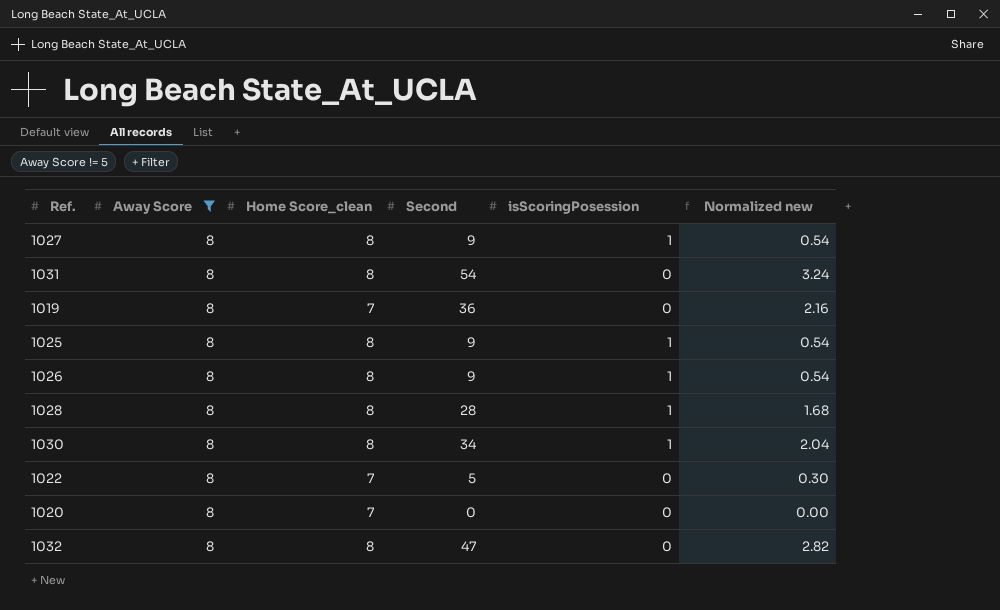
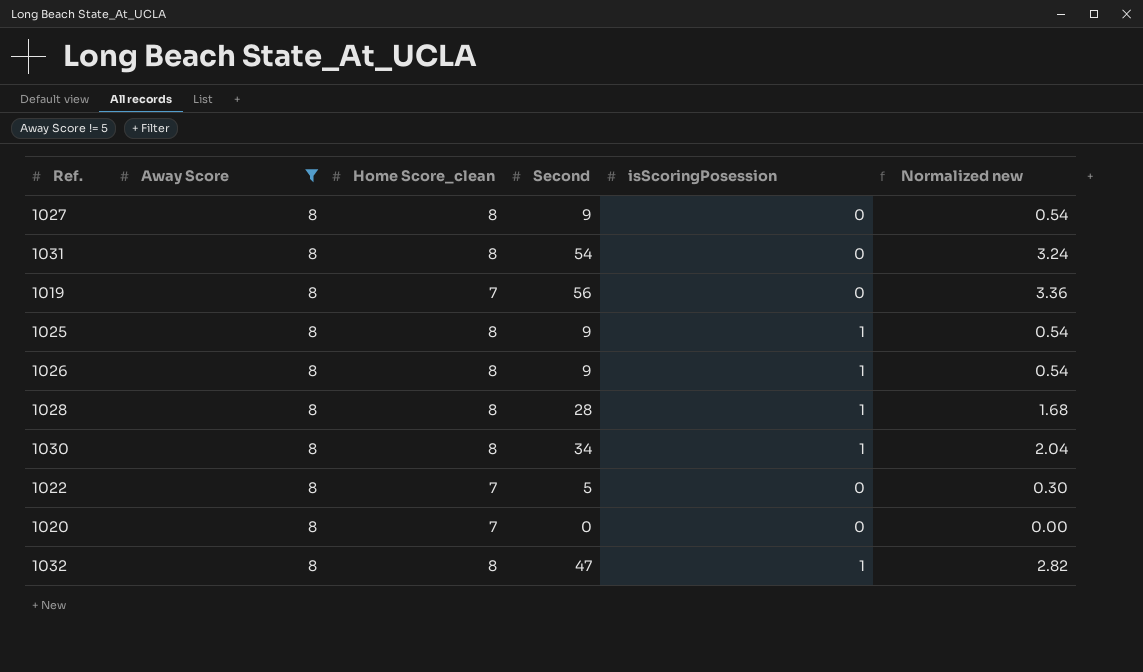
1027 | isScoringPosession: 1 -> 0
1019 | Second: 36 -> 56
1019 | Normalized new: 2.16 -> 3.36
1032 | isScoringPosession: 0 -> 1

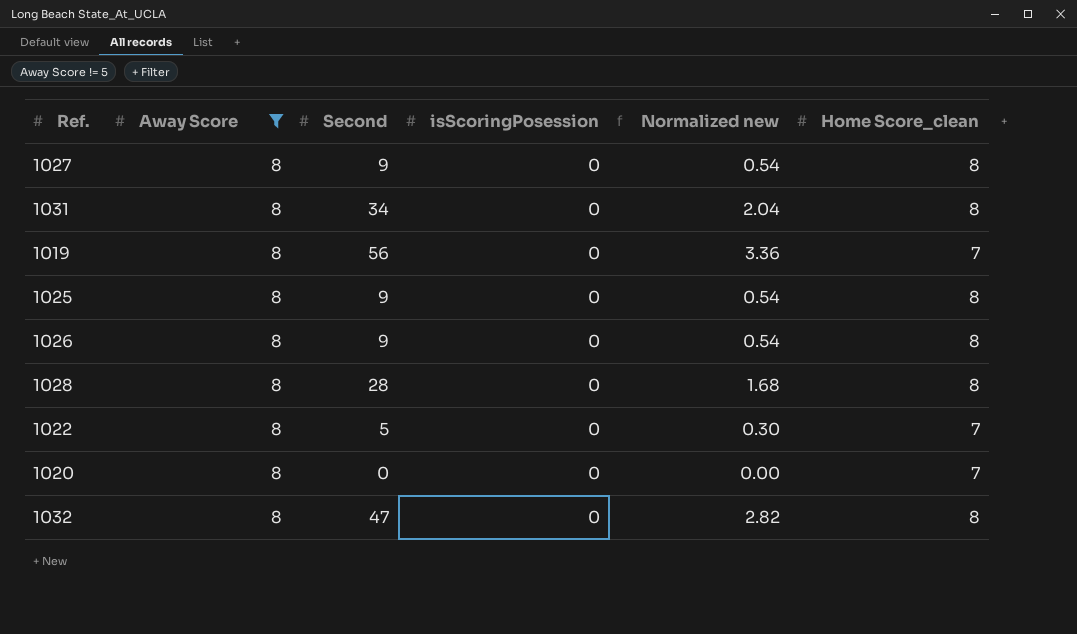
column Home Score_clean | position: 3 -> 6
row 1030: 8 | 8 | 34 | 1 | 2.04 -> none
1031 | Second: 54 -> 34
1031 | Normalized new: 3.24 -> 2.04
1025 | isScoringPosession: 1 -> 0
1026 | isScoringPosession: 1 -> 0
1028 | isScoringPosession: 1 -> 0
1032 | isScoringPosession: 1 -> 0

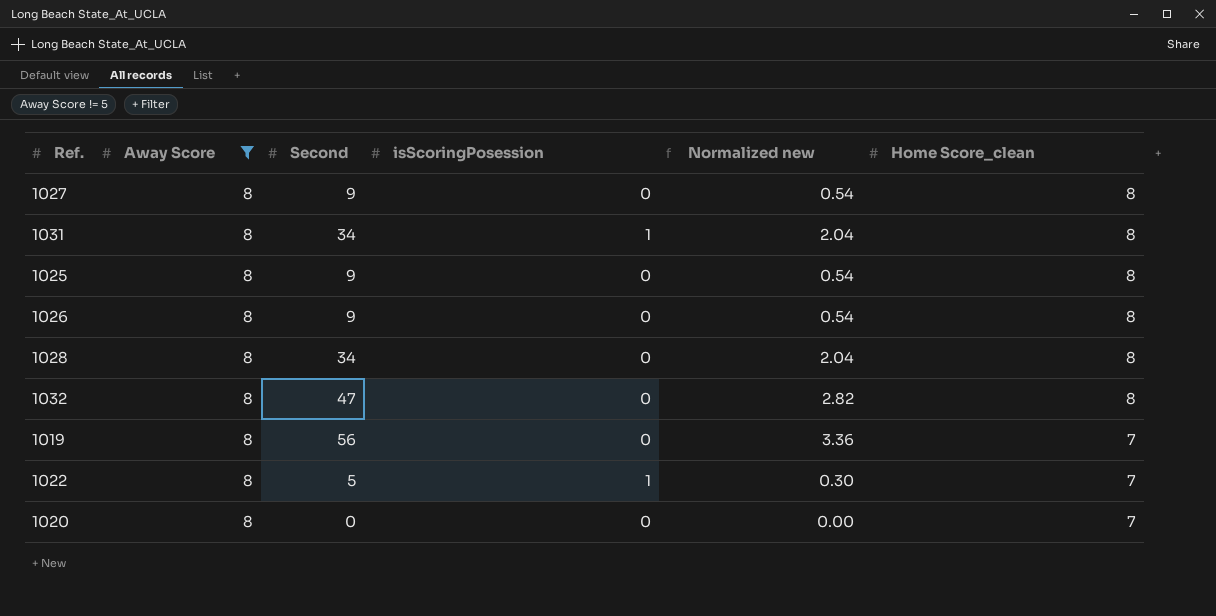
row order: none -> Home Score_clean descending
1031 | isScoringPosession: 0 -> 1
1028 | Second: 28 -> 34
1028 | Normalized new: 1.68 -> 2.04
1022 | isScoringPosession: 0 -> 1

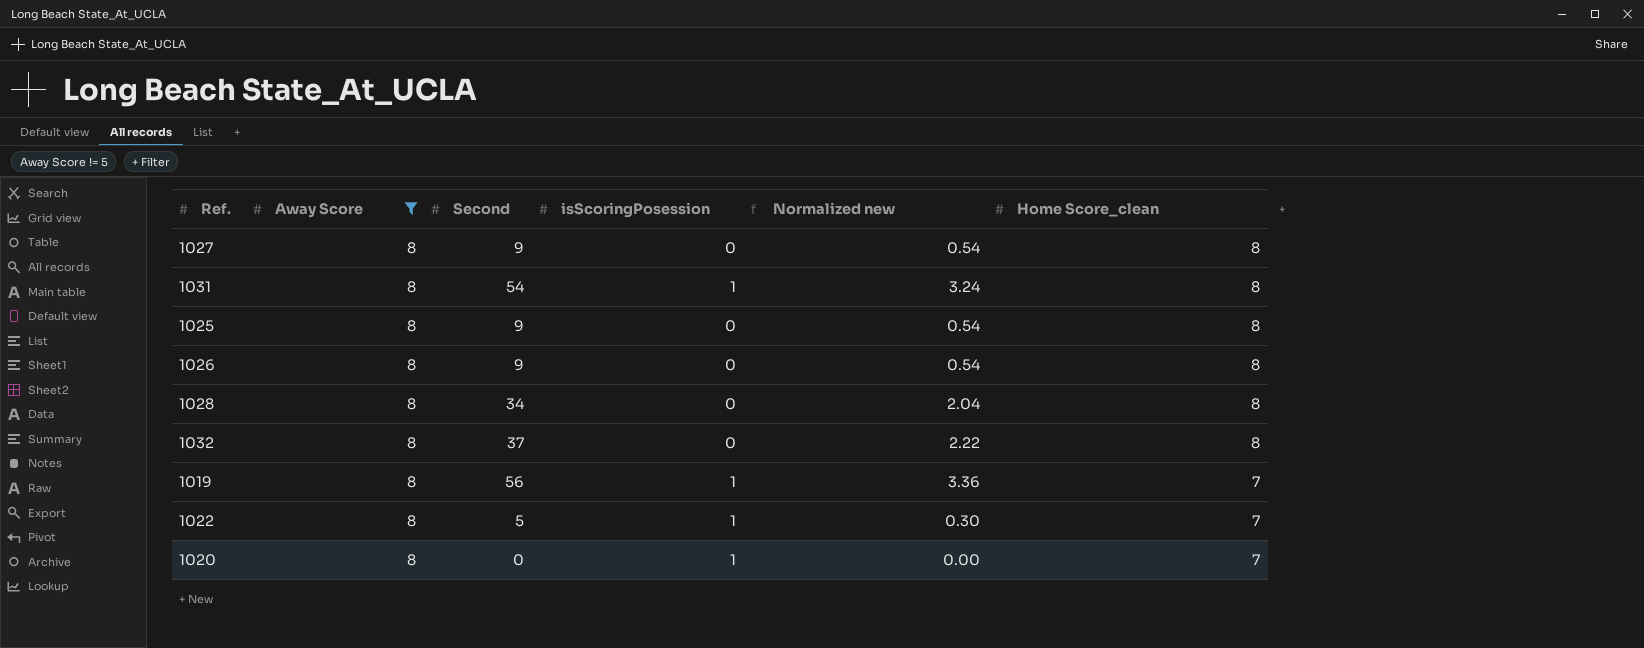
1031 | Second: 34 -> 54
1031 | Normalized new: 2.04 -> 3.24
1032 | Second: 47 -> 37
1032 | Normalized new: 2.82 -> 2.22
1019 | isScoringPosession: 0 -> 1
1020 | isScoringPosession: 0 -> 1

